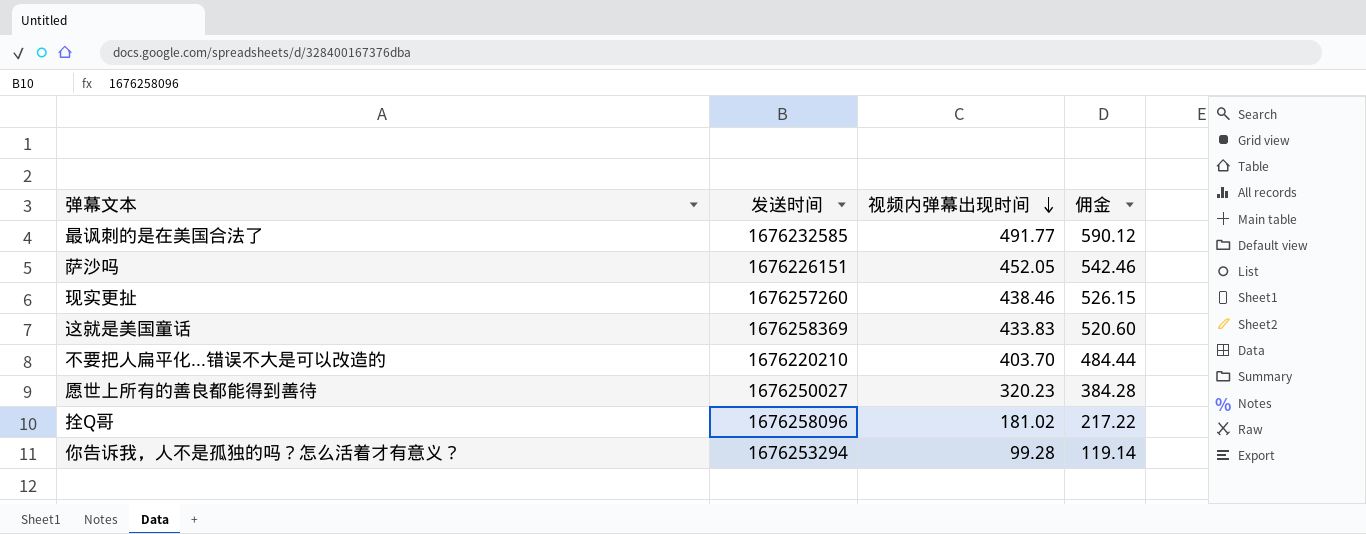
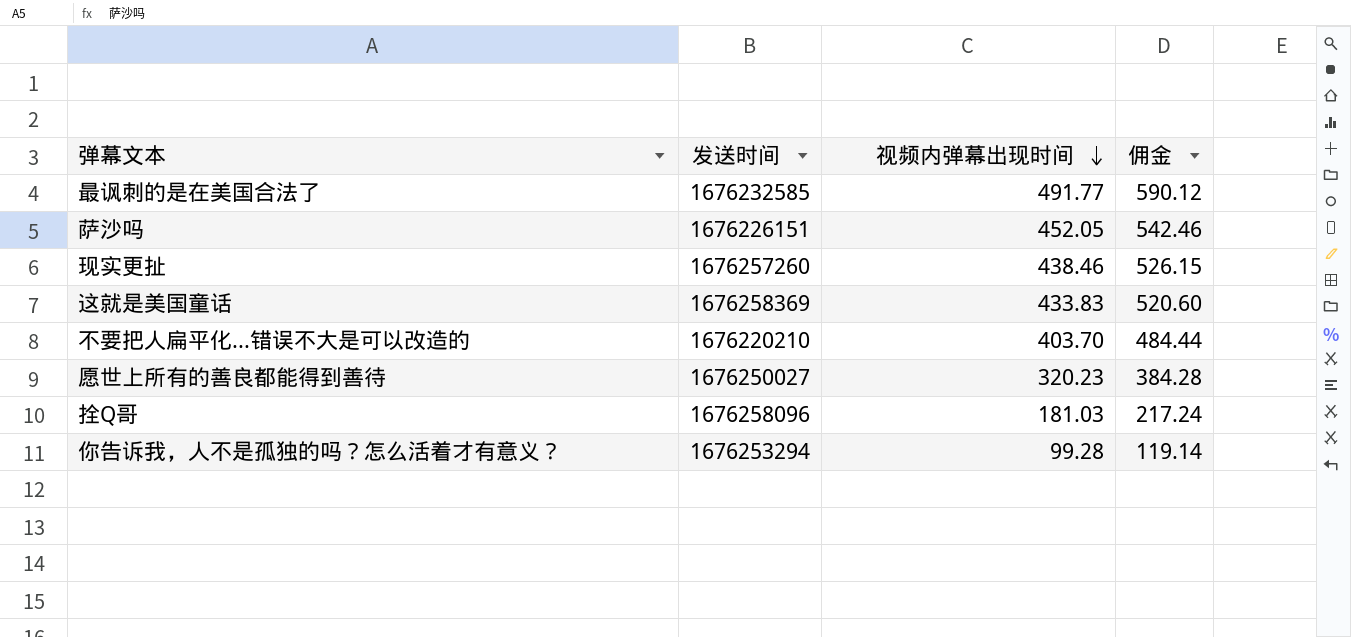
拴Q哥 | 视频内弹幕出现时间: 181.02 -> 181.03
拴Q哥 | 佣金: 217.22 -> 217.24

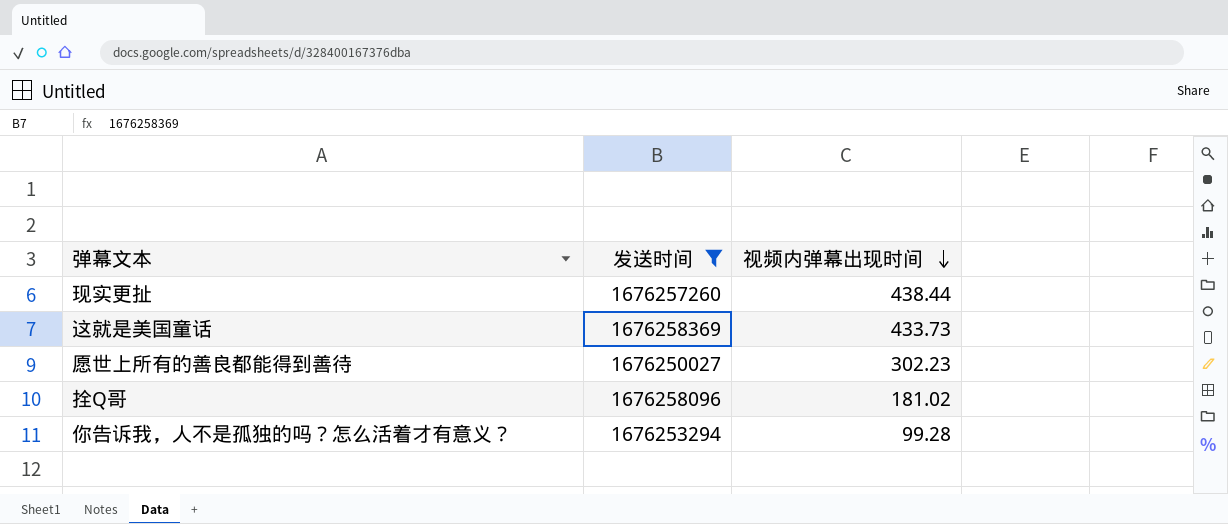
filter: none -> 发送时间 >= 1676250027
column 佣金 | formula: [视频内弹幕出现时间] * 1.2 -> none
现实更扯 | 视频内弹幕出现时间: 438.46 -> 438.44
这就是美国童话 | 视频内弹幕出现时间: 433.83 -> 433.73
愿世上所有的善良都能得到善待 | 视频内弹幕出现时间: 320.23 -> 302.23
拴Q哥 | 视频内弹幕出现时间: 181.03 -> 181.02

